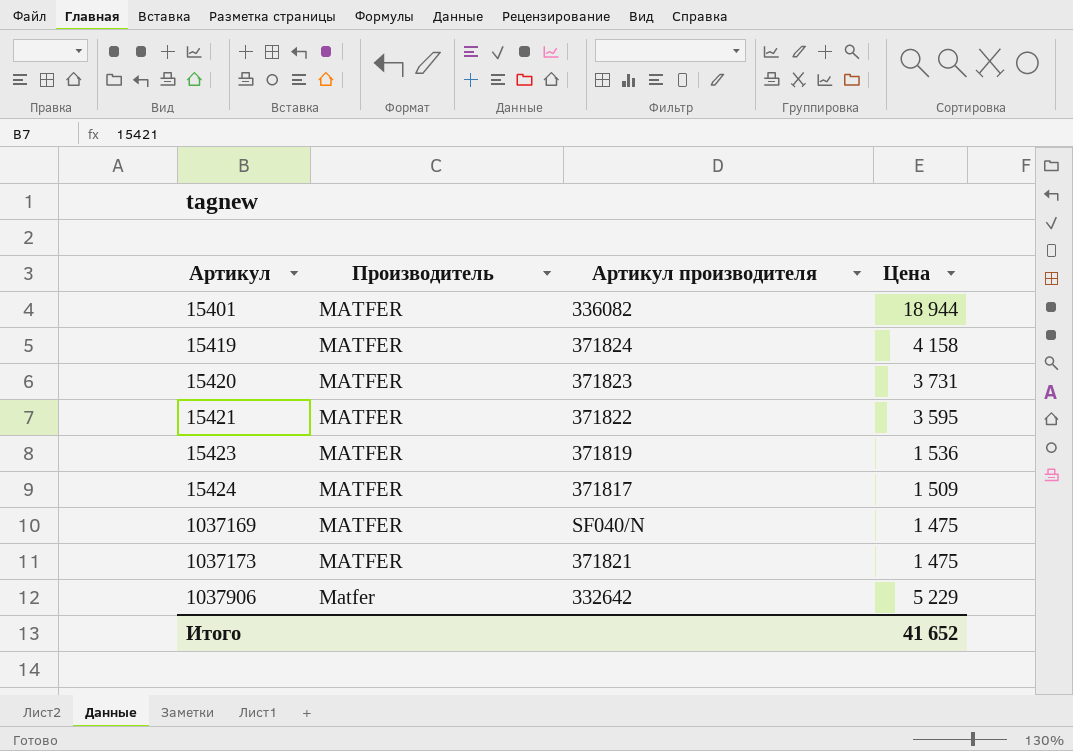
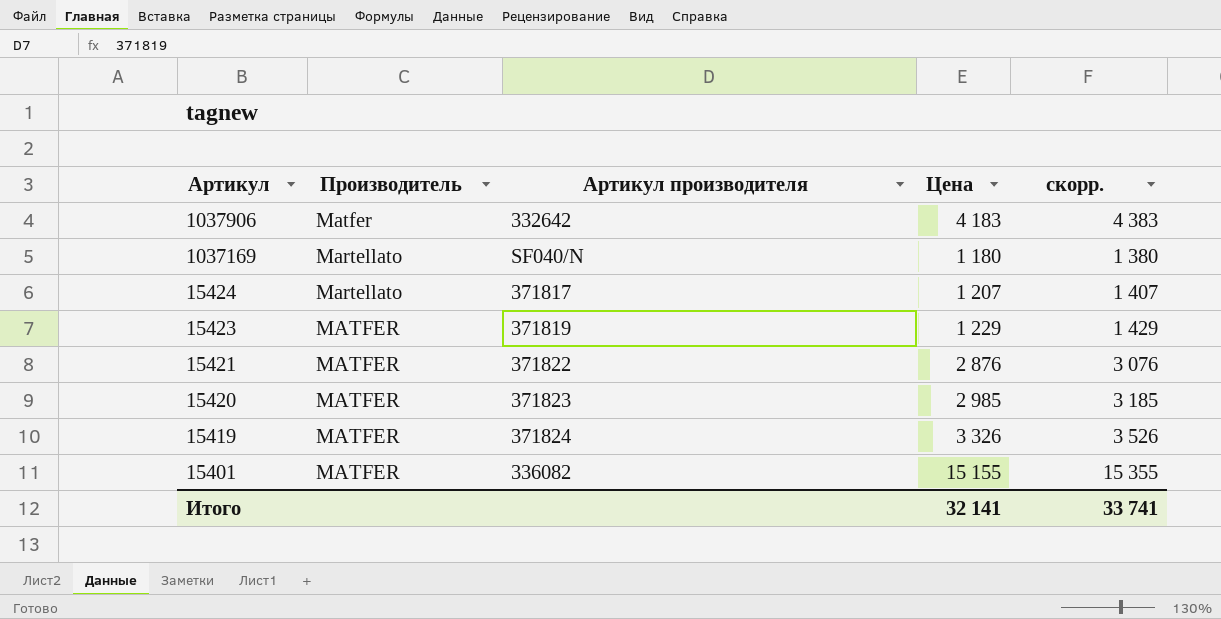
row order: Артикул ascending -> Артикул descending
column скорр. | formula: none -> [Цена] + 200
row 1037173: MATFER | 371821 | 1 475 -> none
1037906 | Цена: 5 229 -> 4 183
1037169 | Производитель: MATFER -> Martellato
1037169 | Цена: 1 475 -> 1 180
15424 | Производитель: MATFER -> Martellato
15424 | Цена: 1 509 -> 1 207
15423 | Цена: 1 536 -> 1 229
15421 | Цена: 3 595 -> 2 876
15420 | Цена: 3 731 -> 2 985
15419 | Цена: 4 158 -> 3 326
15401 | Цена: 18 944 -> 15 155
Итого | Цена: 41 652 -> 32 141

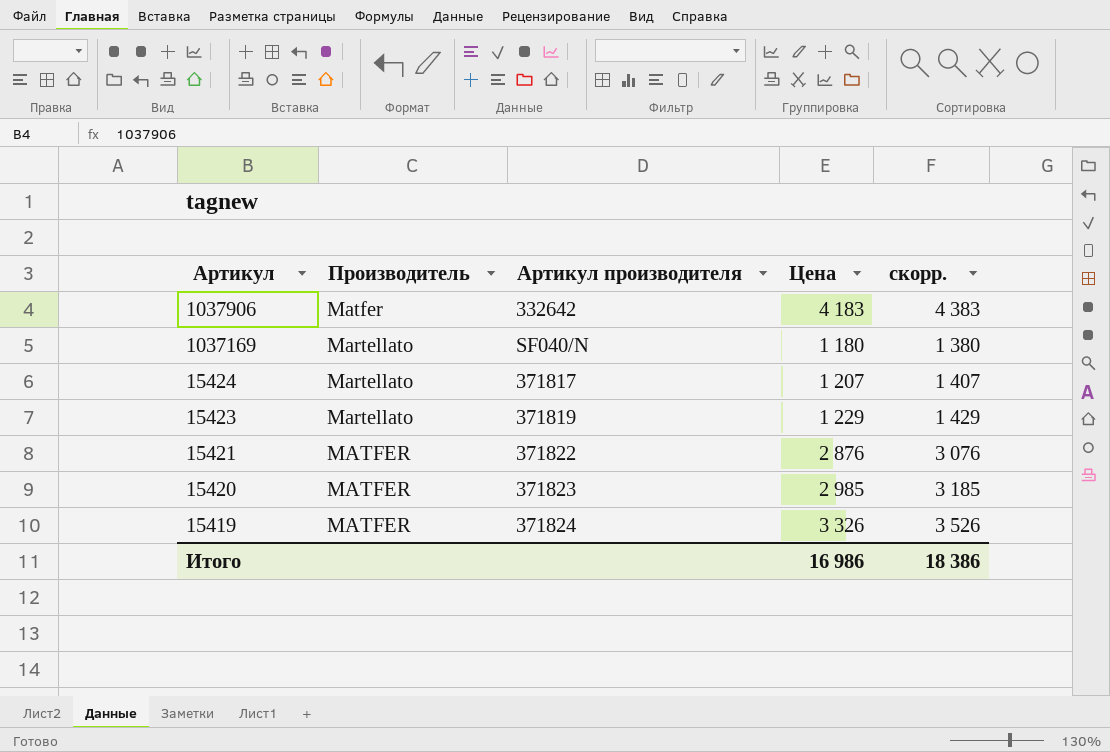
row 15401: MATFER | 336082 | 15 155 | 15 355 -> none
15423 | Производитель: MATFER -> Martellato
Итого | Цена: 32 141 -> 16 986
Итого | скорр.: 33 741 -> 18 386

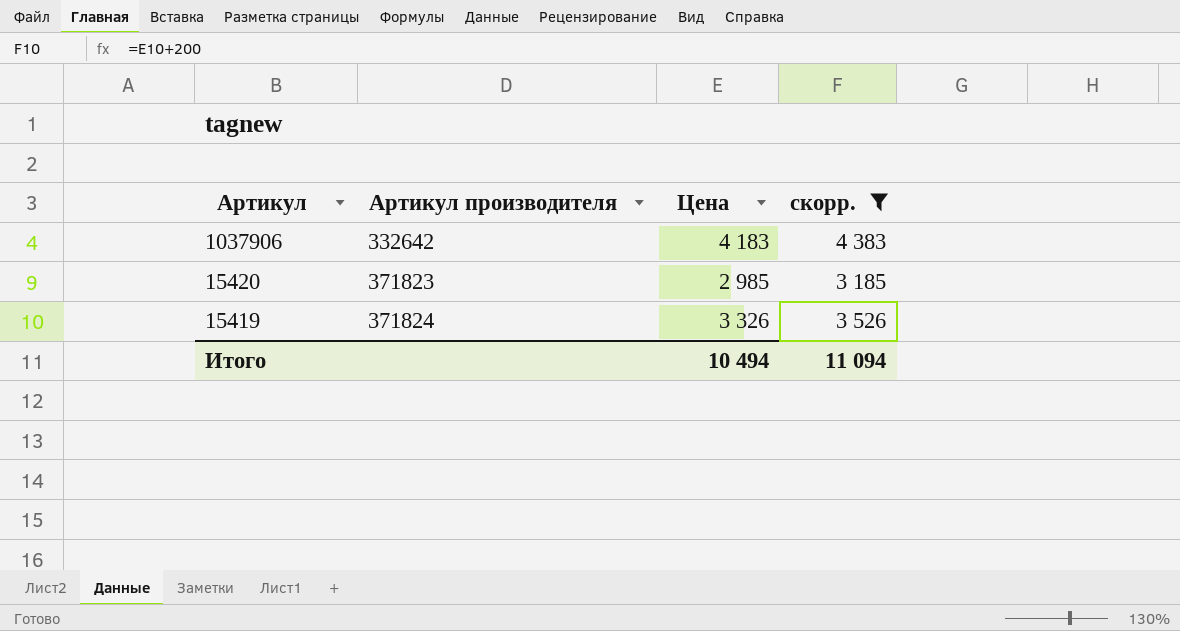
filter: none -> скорр. >= 3 185
column Производитель | position: 2 -> none
Итого | Цена: 16 986 -> 10 494
Итого | скорр.: 18 386 -> 11 094

